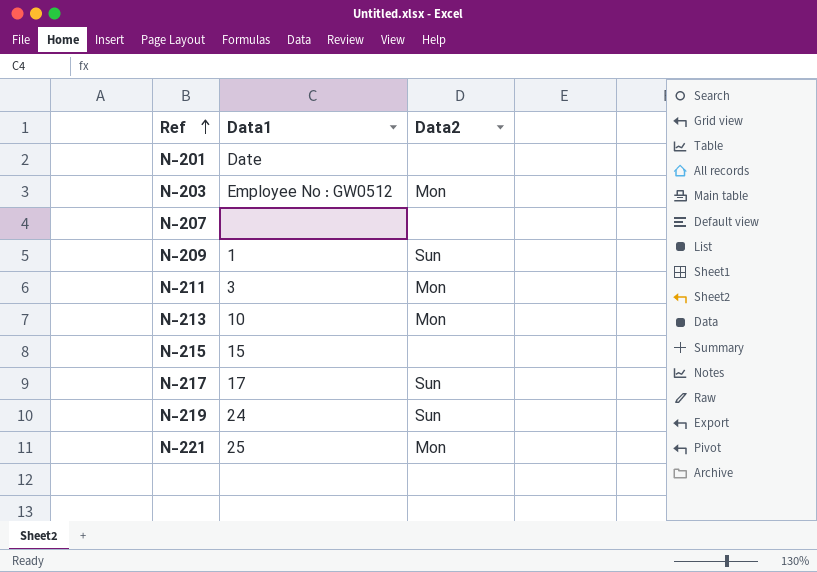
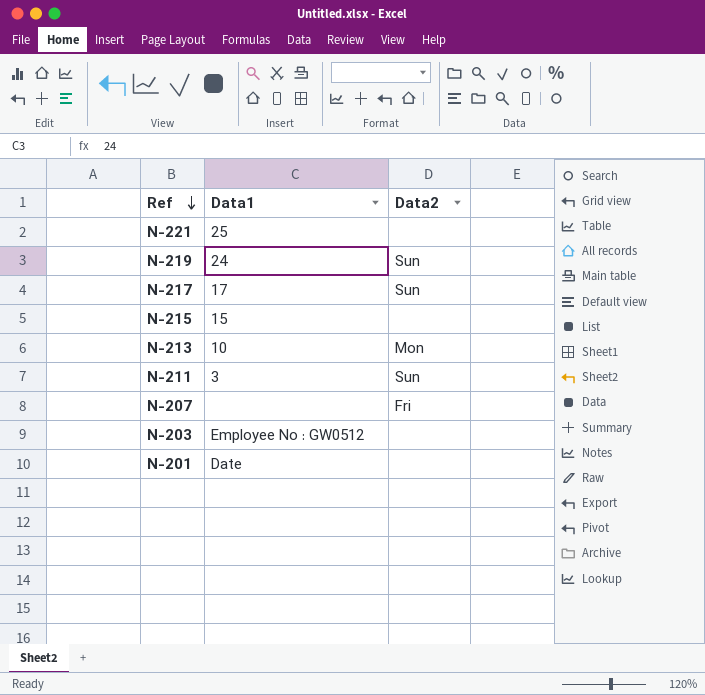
row order: Ref ascending -> Ref descending
row N-209: 1 | Sun -> none
N-221 | Data2: Mon -> none
N-211 | Data2: Mon -> Sun
N-207 | Data2: none -> Fri
N-203 | Data2: Mon -> none

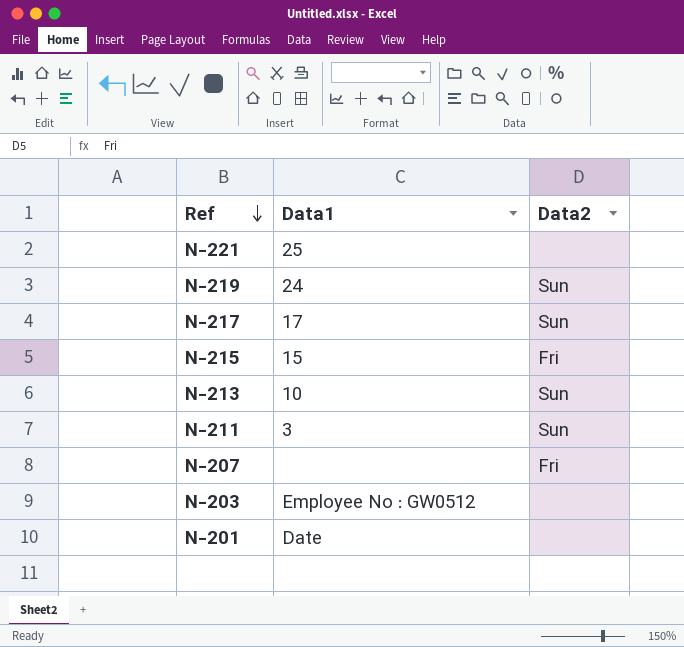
N-215 | Data2: none -> Fri
N-213 | Data2: Mon -> Sun

